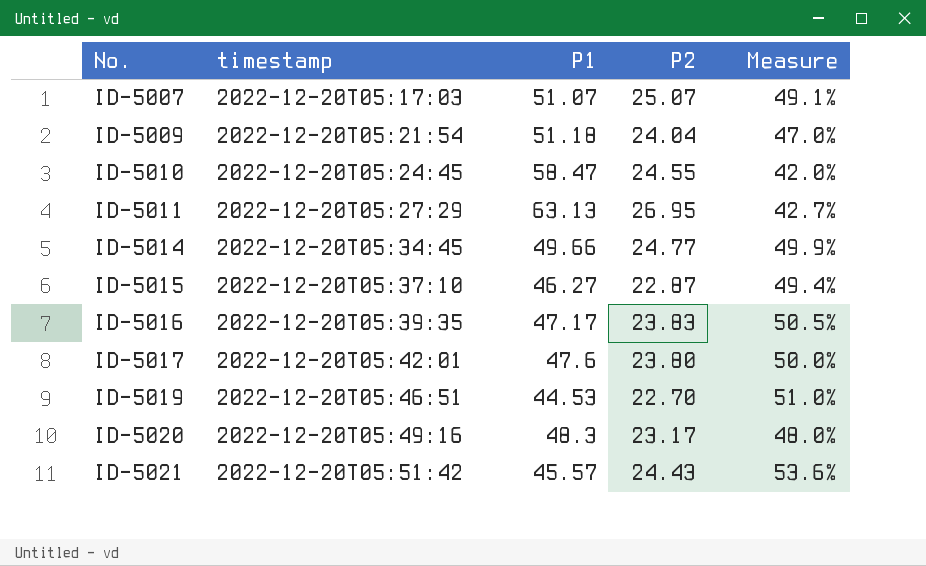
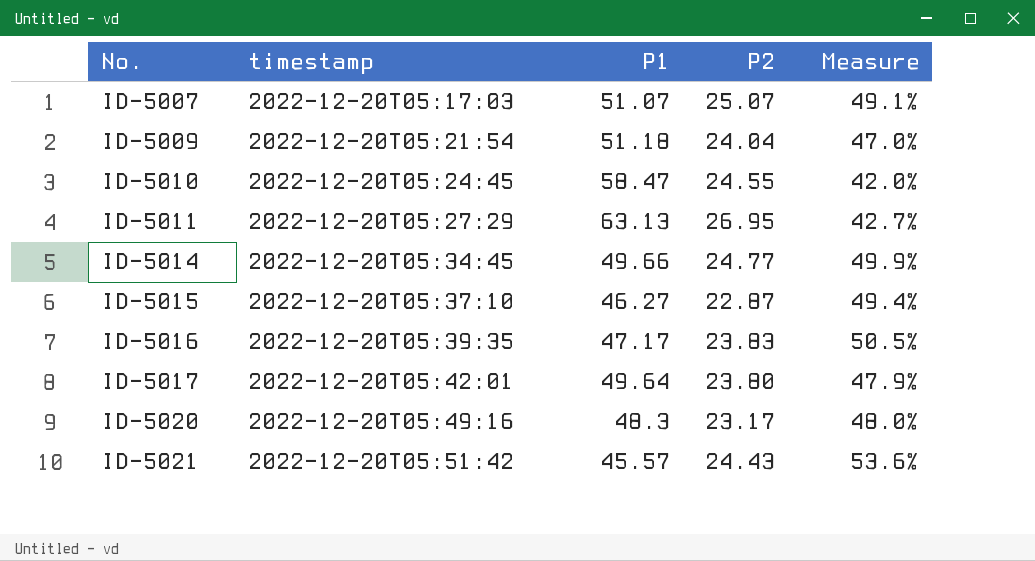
row ID-5019: 2022-12-20T05:46:51 | 44.53 | 22.70 | 51.0% -> none
ID-5017 | P1: 47.6 -> 49.64
ID-5017 | Measure: 50.0% -> 47.9%

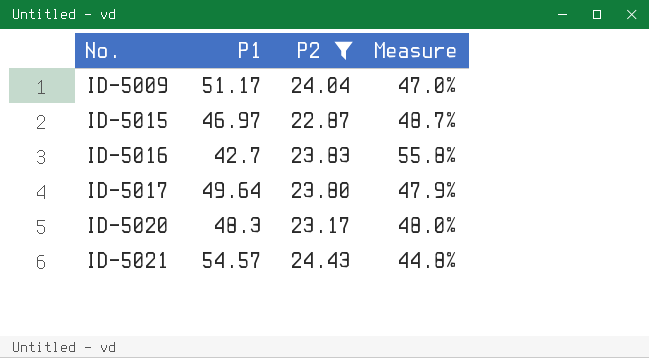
filter: none -> P2 <= 24.43
column timestamp | position: 2 -> none
ID-5009 | P1: 51.18 -> 51.17
ID-5015 | P1: 46.27 -> 46.97
ID-5015 | Measure: 49.4% -> 48.7%
ID-5016 | P1: 47.17 -> 42.7
ID-5016 | Measure: 50.5% -> 55.8%
ID-5021 | P1: 45.57 -> 54.57
ID-5021 | Measure: 53.6% -> 44.8%

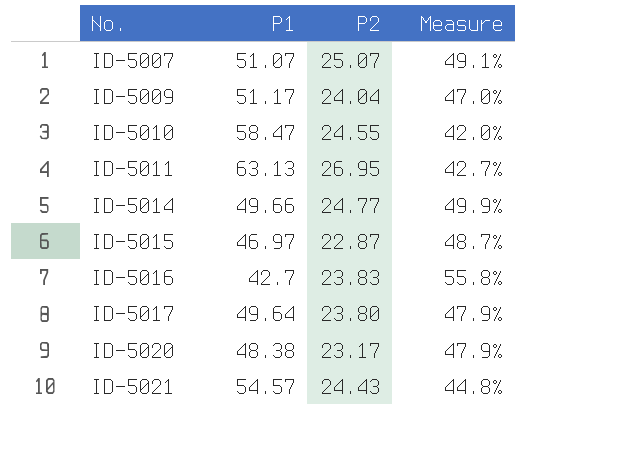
filter: P2 <= 24.43 -> none
ID-5020 | P1: 48.3 -> 48.38
ID-5020 | Measure: 48.0% -> 47.9%

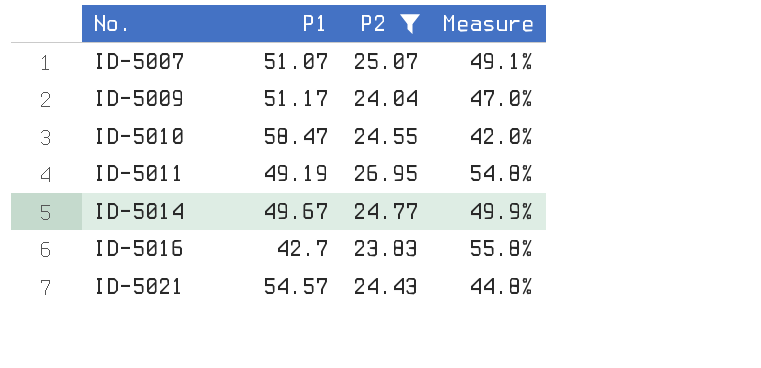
filter: none -> P2 >= 23.83
ID-5011 | P1: 63.13 -> 49.19
ID-5011 | Measure: 42.7% -> 54.8%
ID-5014 | P1: 49.66 -> 49.67

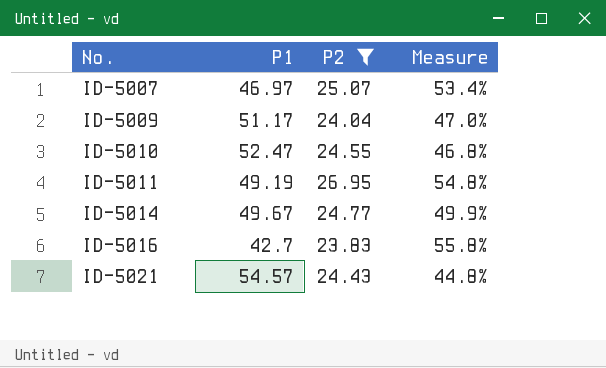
ID-5007 | P1: 51.07 -> 46.97
ID-5007 | Measure: 49.1% -> 53.4%
ID-5010 | P1: 58.47 -> 52.47
ID-5010 | Measure: 42.0% -> 46.8%

